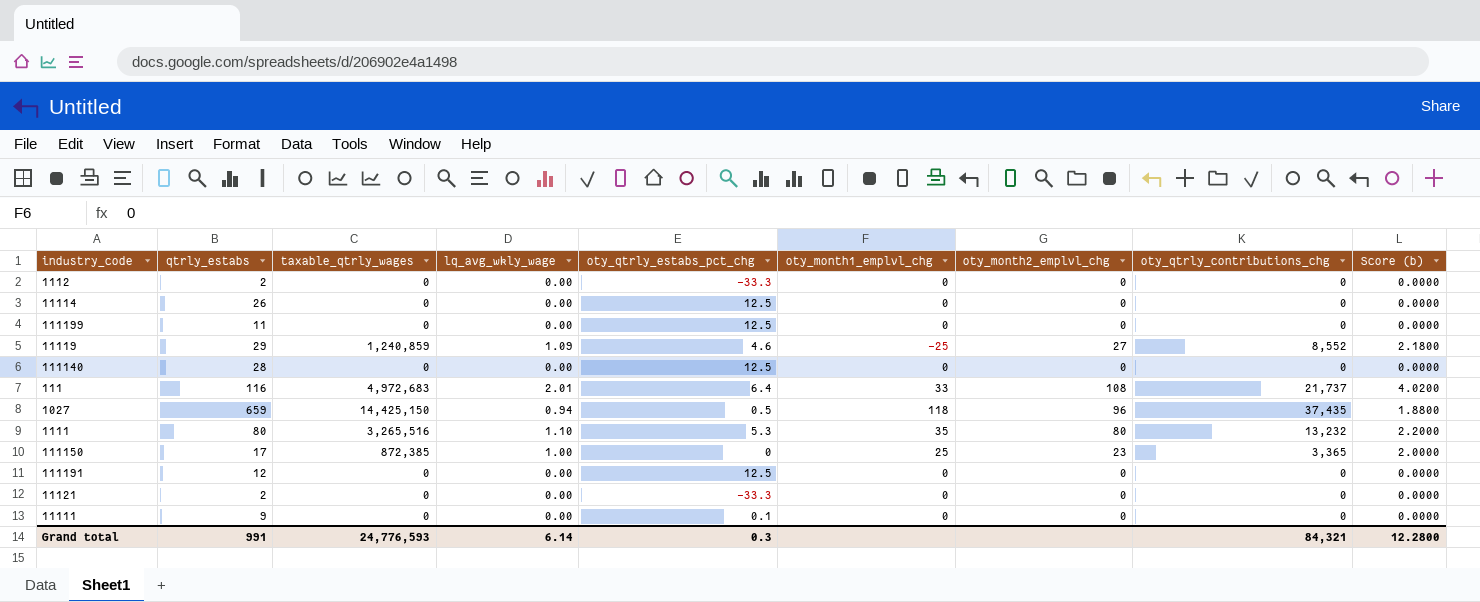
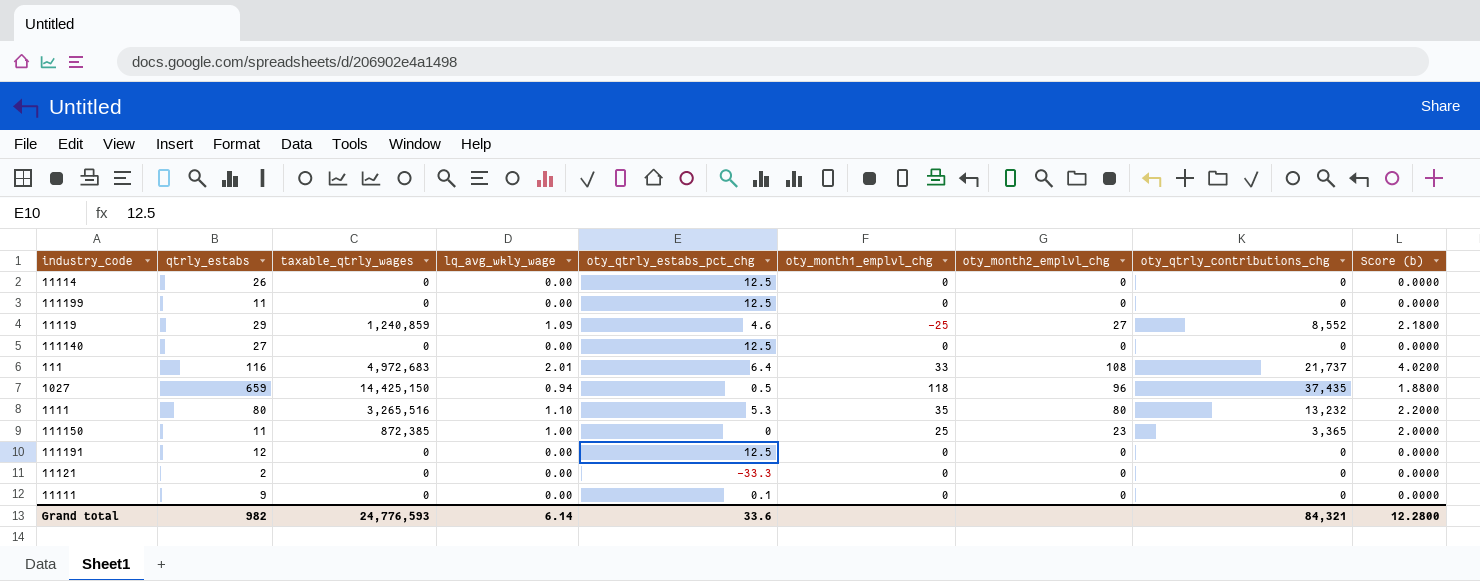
row 1112: 2 | 0 | 0.00 | -33.3 | 0 | 0 | 0 | 0.0000 -> none
111140 | qtrly_estabs: 28 -> 27
111150 | qtrly_estabs: 17 -> 11
Grand total | qtrly_estabs: 991 -> 982
Grand total | oty_qtrly_estabs_pct_chg: 0.3 -> 33.6

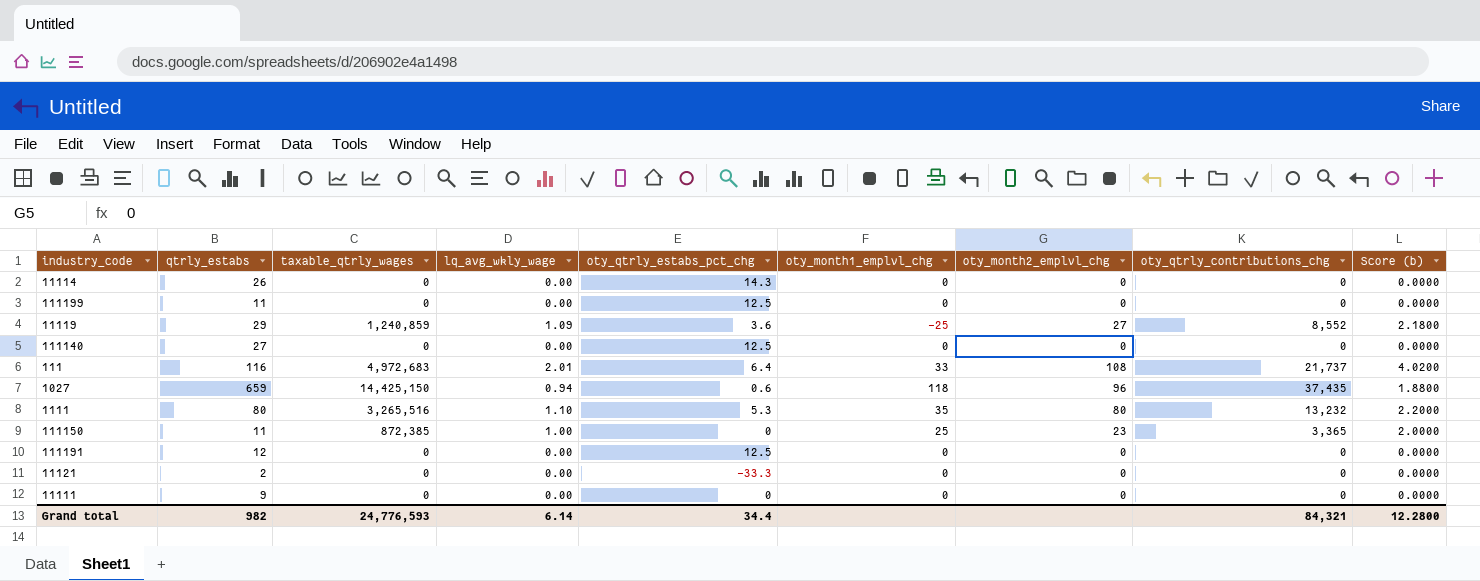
11114 | oty_qtrly_estabs_pct_chg: 12.5 -> 14.3
11119 | oty_qtrly_estabs_pct_chg: 4.6 -> 3.6
1027 | oty_qtrly_estabs_pct_chg: 0.5 -> 0.6
11111 | oty_qtrly_estabs_pct_chg: 0.1 -> 0
Grand total | oty_qtrly_estabs_pct_chg: 33.6 -> 34.4

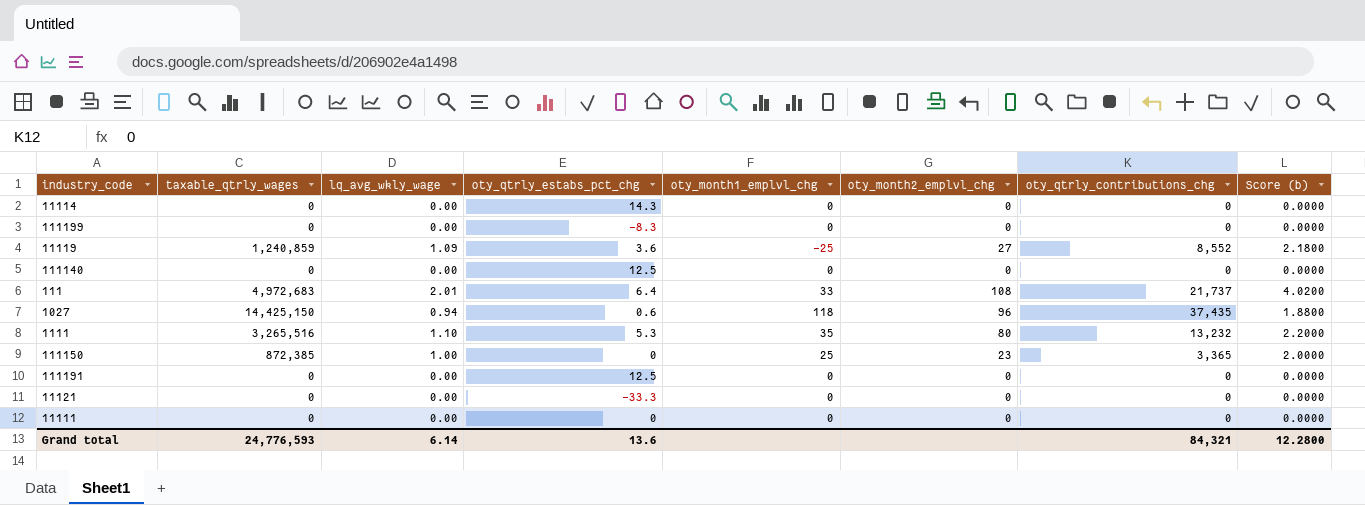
column qtrly_estabs | position: 2 -> none
111199 | oty_qtrly_estabs_pct_chg: 12.5 -> -8.3
Grand total | oty_qtrly_estabs_pct_chg: 34.4 -> 13.6

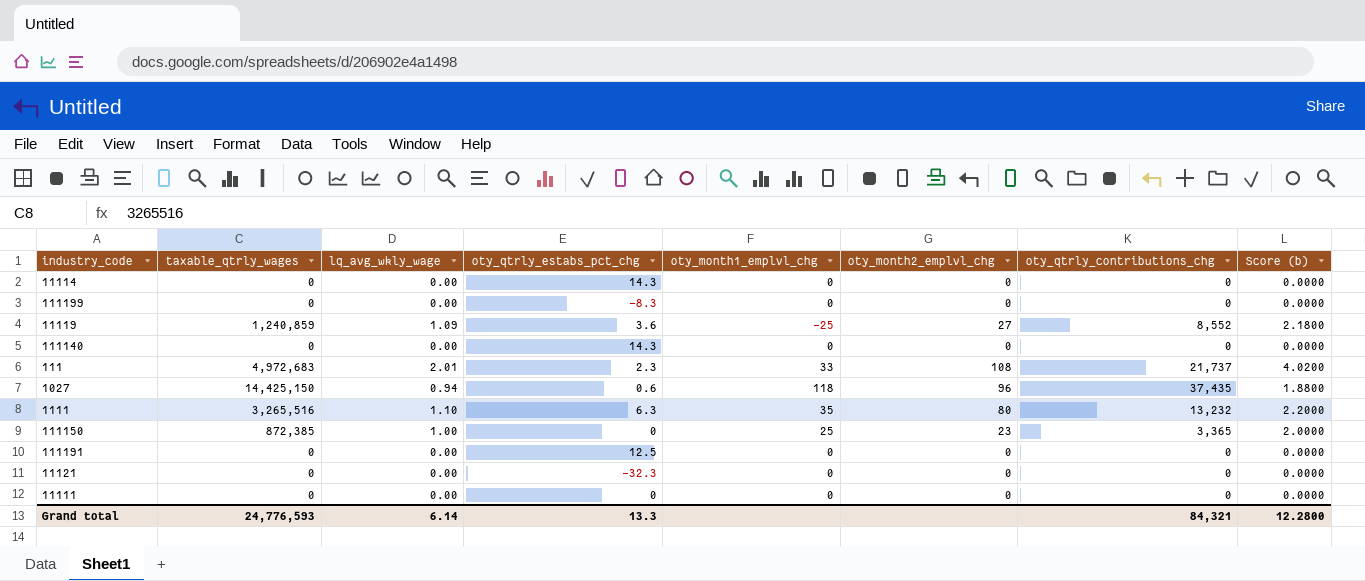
111140 | oty_qtrly_estabs_pct_chg: 12.5 -> 14.3
111 | oty_qtrly_estabs_pct_chg: 6.4 -> 2.3
1111 | oty_qtrly_estabs_pct_chg: 5.3 -> 6.3
11121 | oty_qtrly_estabs_pct_chg: -33.3 -> -32.3
Grand total | oty_qtrly_estabs_pct_chg: 13.6 -> 13.3

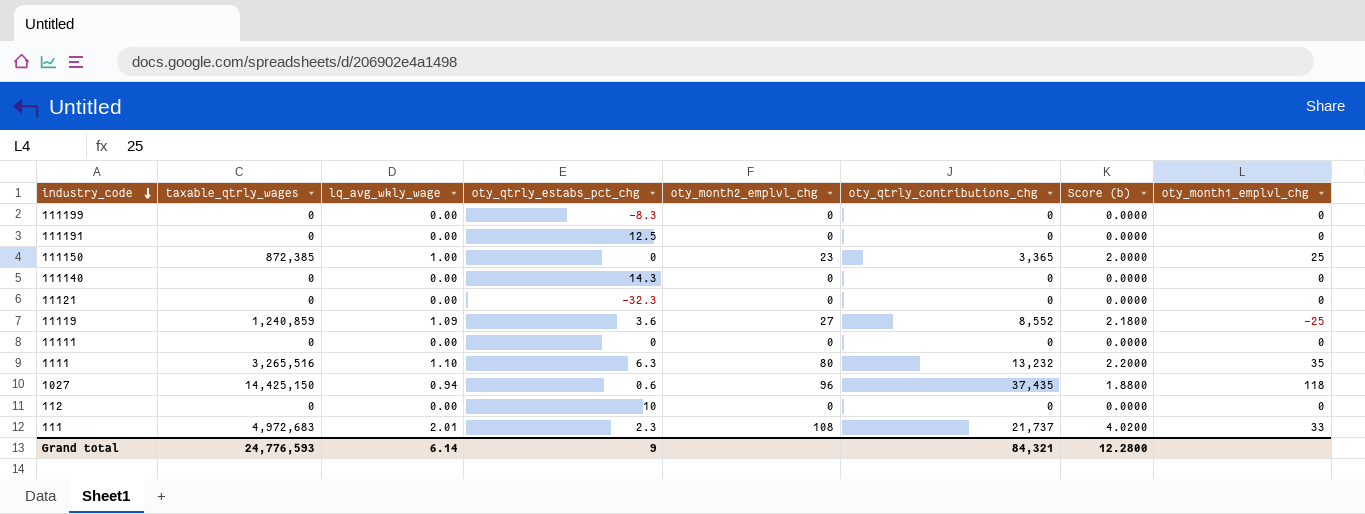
row order: none -> industry_code descending
column oty_month1_emplvl_chg | position: 5 -> 8
row 11114: 0 | 0.00 | 14.3 | 0 | 0 | 0 | 0.0000 -> none
row 112: none -> 0 | 0.00 | 10 | 0 | 0 | 0.0000 | 0
Grand total | oty_qtrly_estabs_pct_chg: 13.3 -> 9

